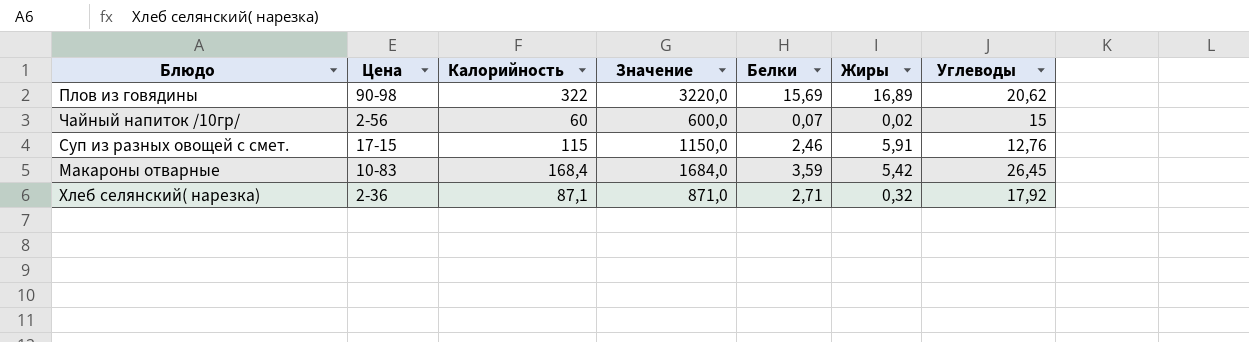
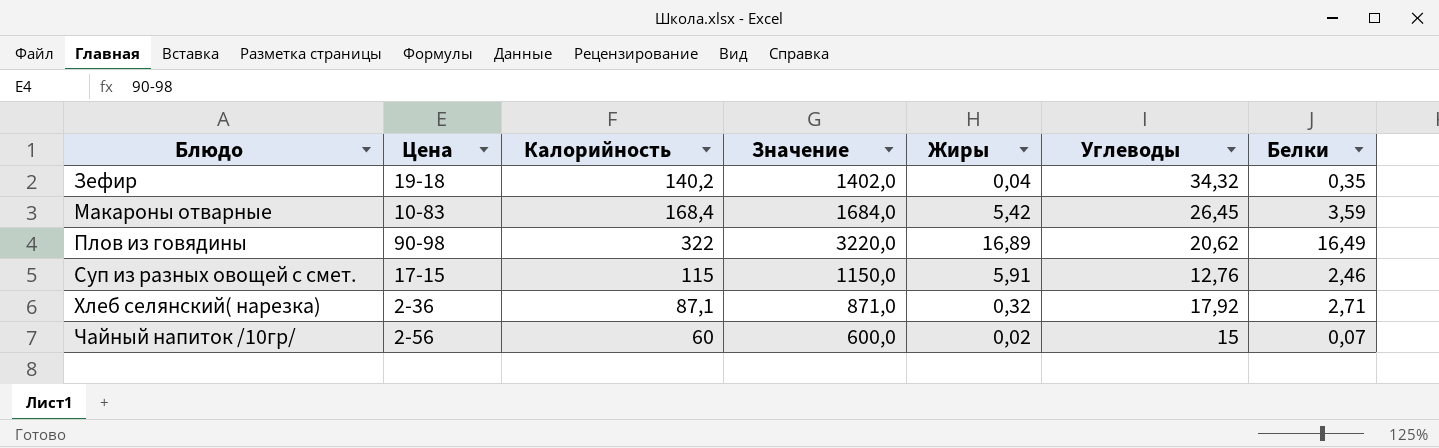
row order: none -> Блюдо ascending
column Белки | position: 5 -> 7
row Зефир: none -> 19-18 | 140,2 | 1402,0 | 0,04 | 34,32 | 0,35
Плов из говядины | Белки: 15,69 -> 16,49

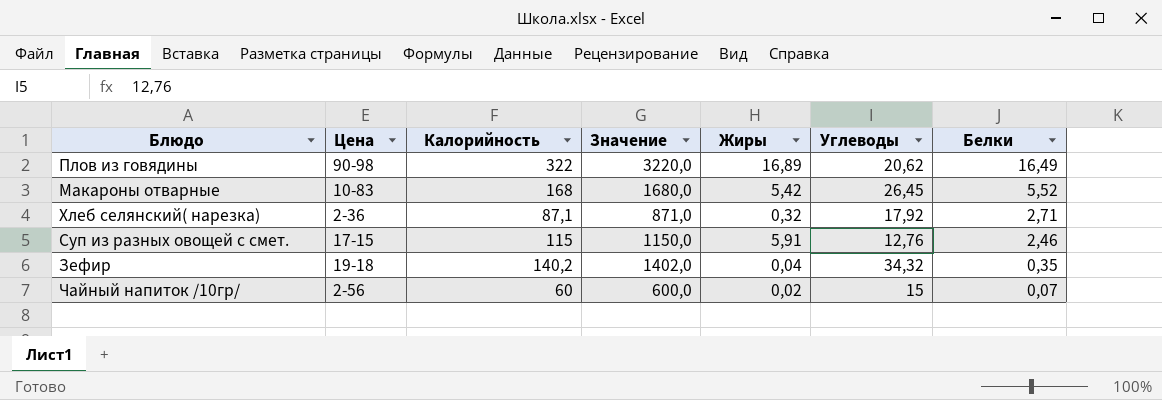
row order: Блюдо ascending -> Белки descending
Макароны отварные | Калорийность: 168,4 -> 168
Макароны отварные | Значение: 1684,0 -> 1680,0
Макароны отварные | Белки: 3,59 -> 5,52

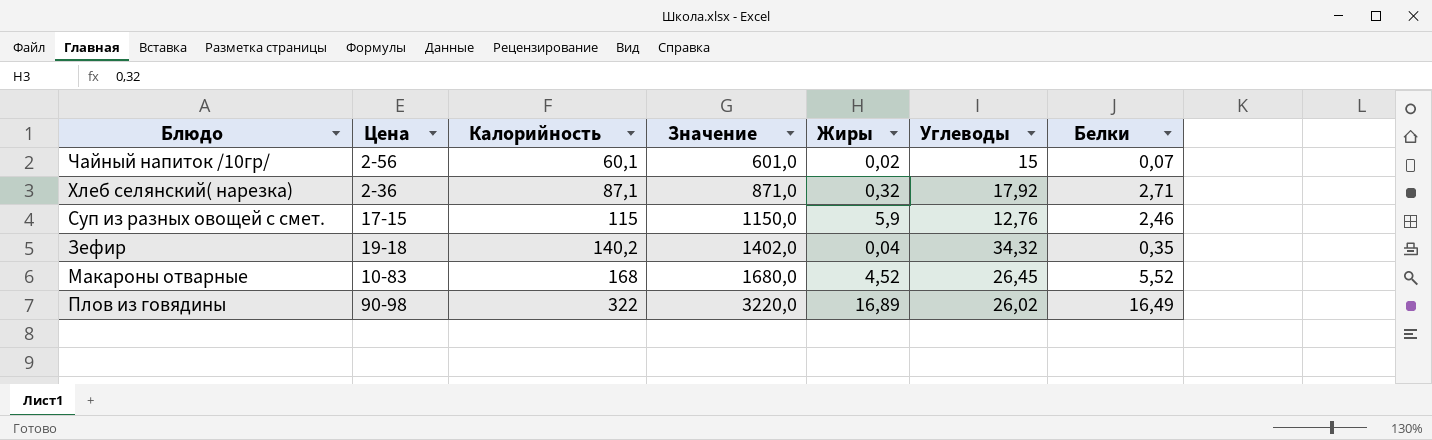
row order: Белки descending -> Калорийность ascending
Чайный напиток /10гр/ | Калорийность: 60 -> 60,1
Чайный напиток /10гр/ | Значение: 600,0 -> 601,0
Суп из разных овощей с смет. | Жиры: 5,91 -> 5,9
Макароны отварные | Жиры: 5,42 -> 4,52
Плов из говядины | Углеводы: 20,62 -> 26,02

